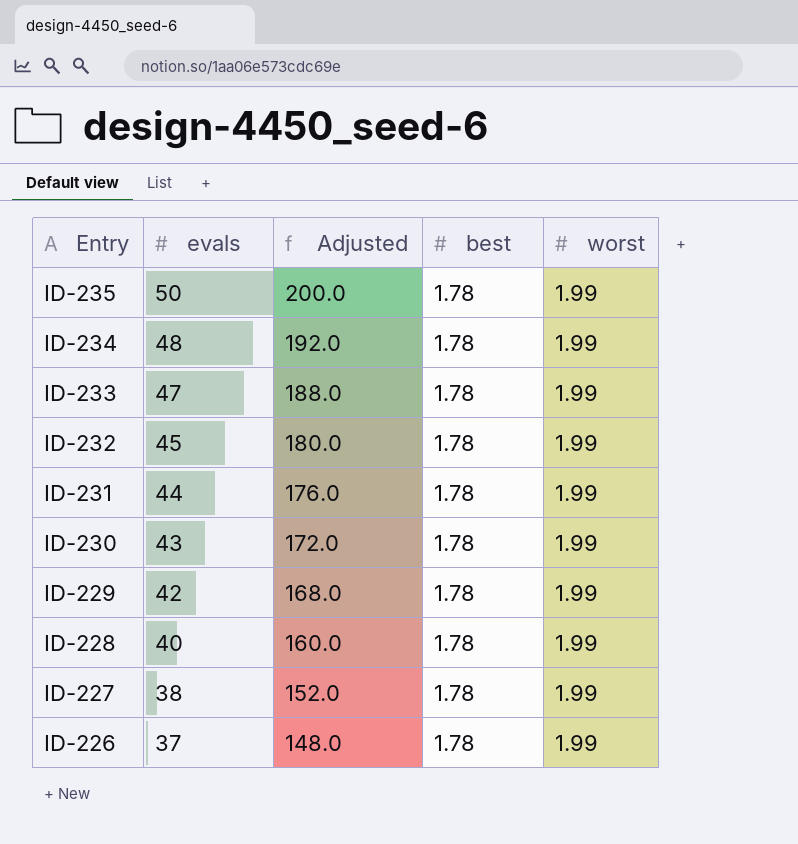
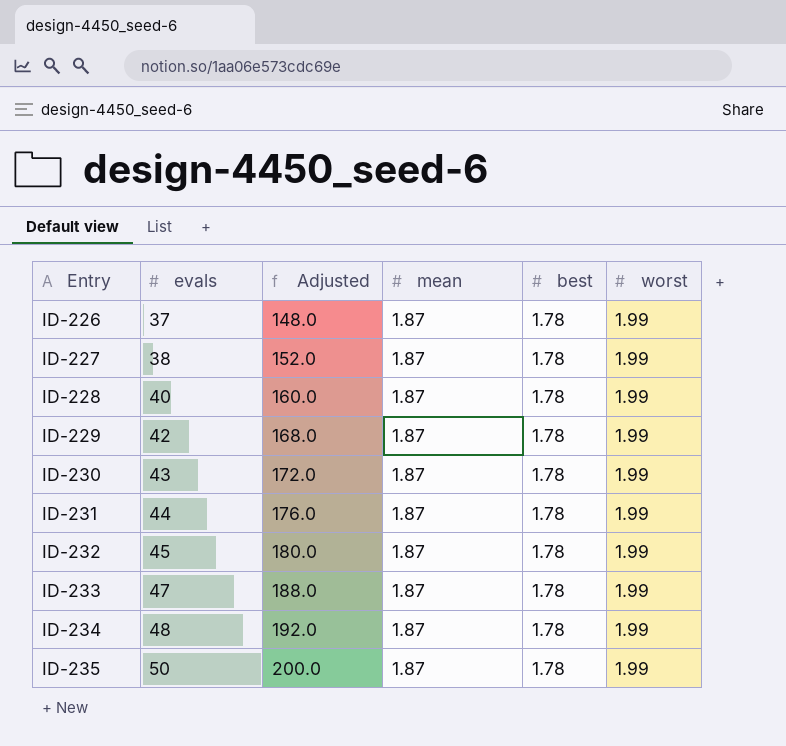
row order: Entry descending -> Entry ascending
column mean | position: none -> 4

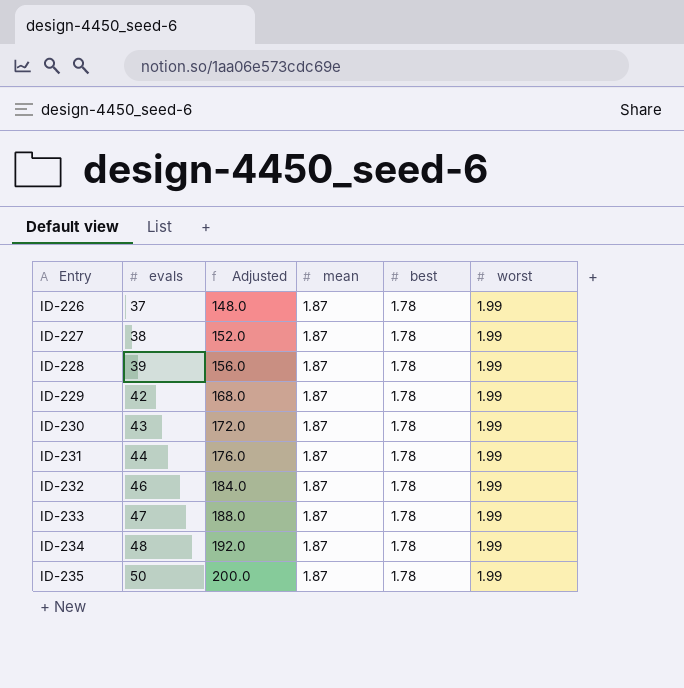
ID-228 | evals: 40 -> 39
ID-228 | Adjusted: 160.0 -> 156.0
ID-232 | evals: 45 -> 46
ID-232 | Adjusted: 180.0 -> 184.0

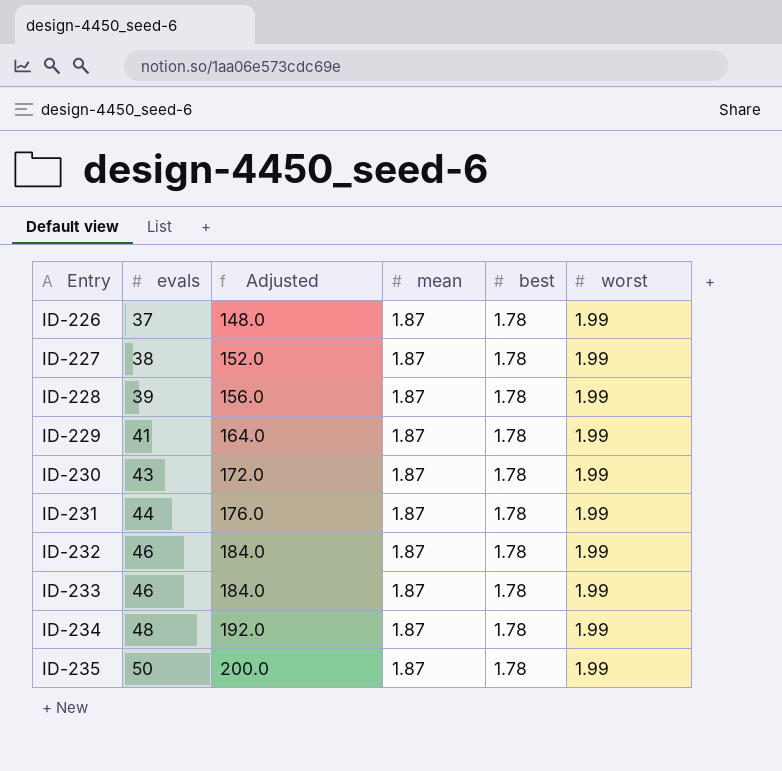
ID-229 | evals: 42 -> 41
ID-229 | Adjusted: 168.0 -> 164.0
ID-233 | evals: 47 -> 46
ID-233 | Adjusted: 188.0 -> 184.0

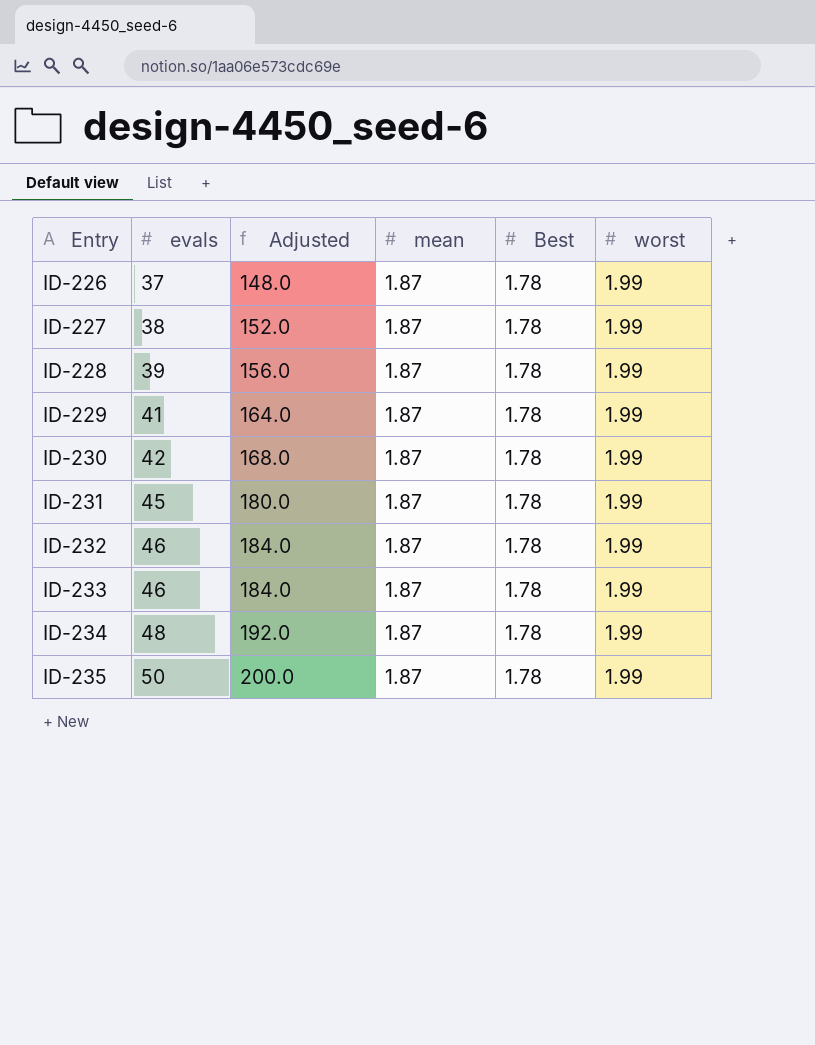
column name: best -> Best
ID-230 | evals: 43 -> 42
ID-230 | Adjusted: 172.0 -> 168.0
ID-231 | evals: 44 -> 45
ID-231 | Adjusted: 176.0 -> 180.0

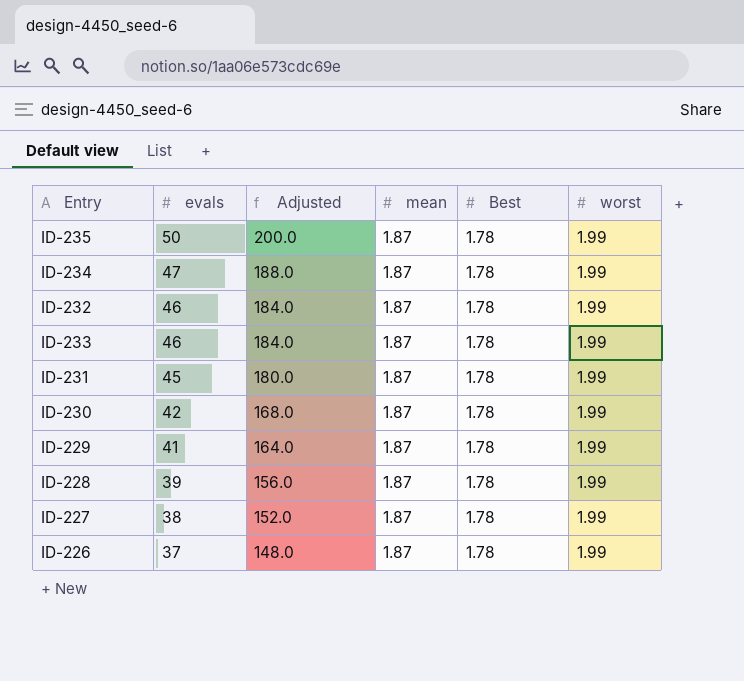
row order: Entry ascending -> evals descending
ID-234 | evals: 48 -> 47
ID-234 | Adjusted: 192.0 -> 188.0

